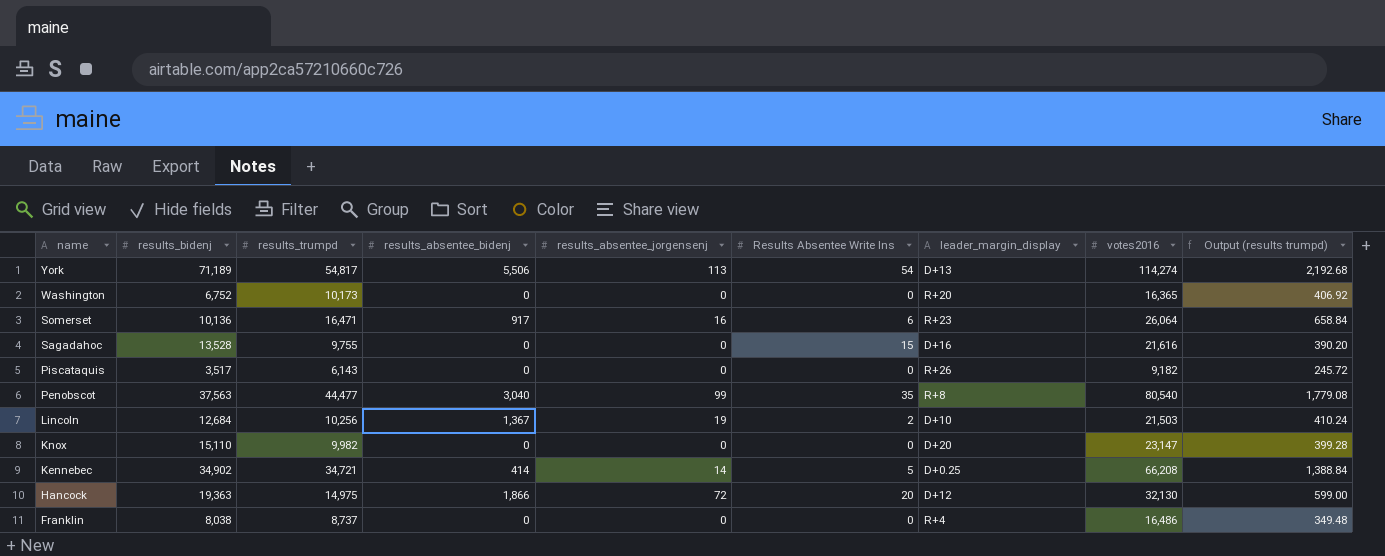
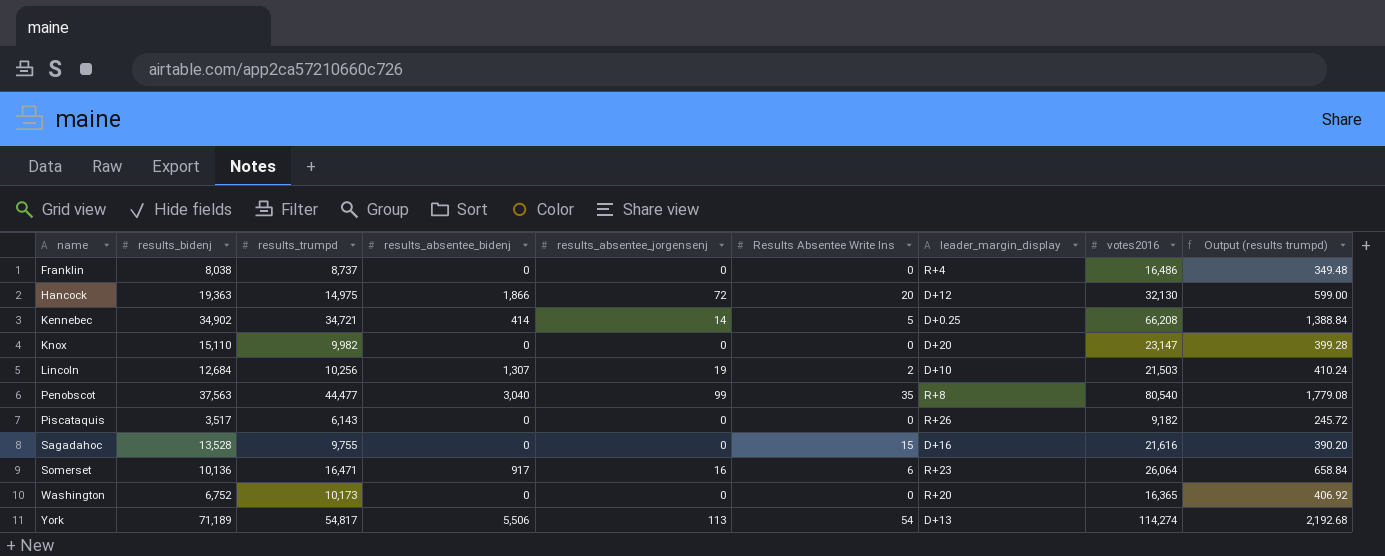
row order: name descending -> name ascending
Lincoln | results_absentee_bidenj: 1,367 -> 1,307

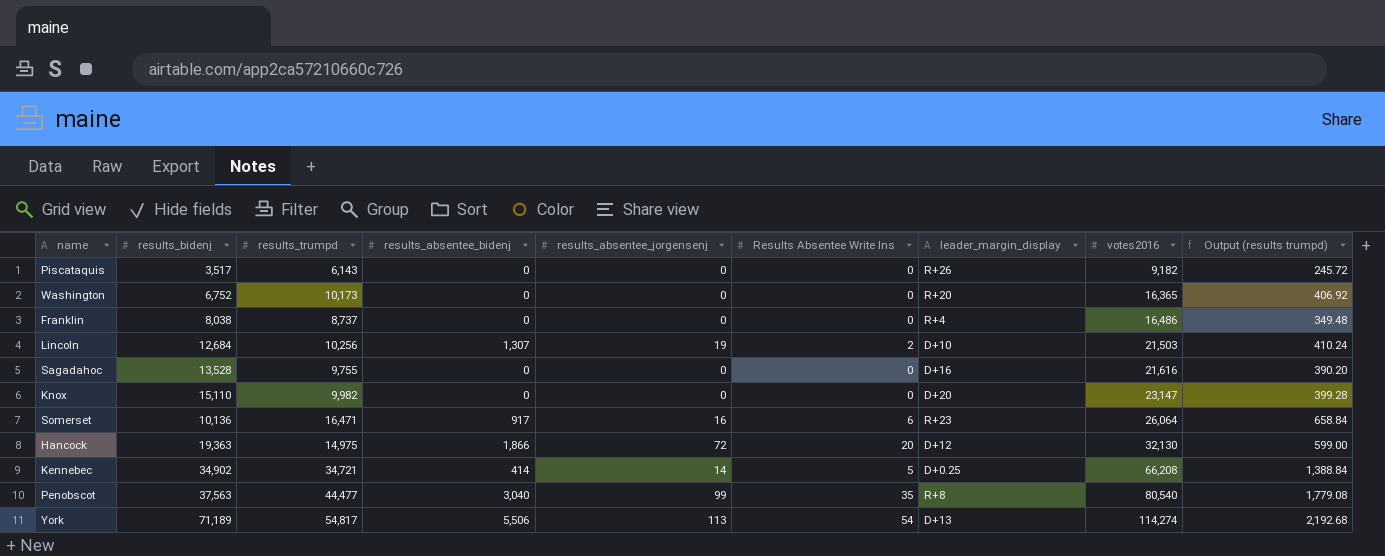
row order: name ascending -> votes2016 ascending
Sagadahoc | Results Absentee Write Ins: 15 -> 0

